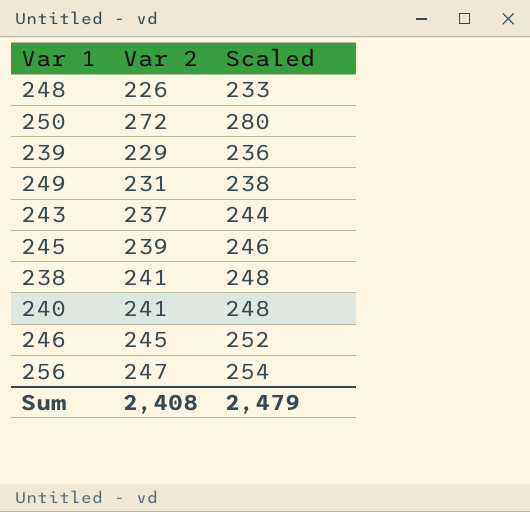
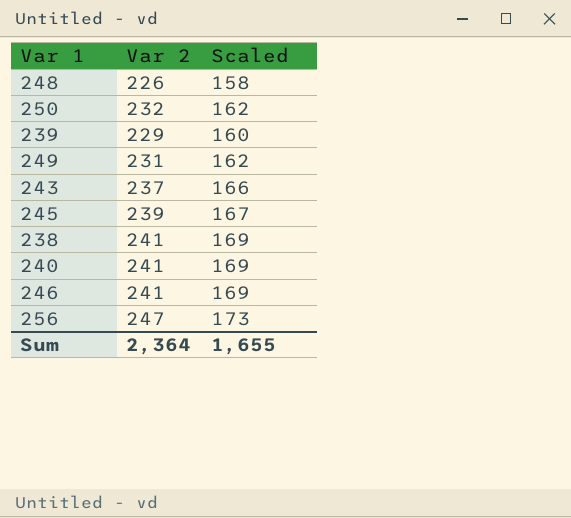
column Scaled | formula: [Var 2] * 1.03 -> [Var 2] * 0.7
250 | Var 2: 272 -> 232
246 | Var 2: 245 -> 241
Sum | Var 2: 2,408 -> 2,364
Sum | Scaled: 2,479 -> 1,655

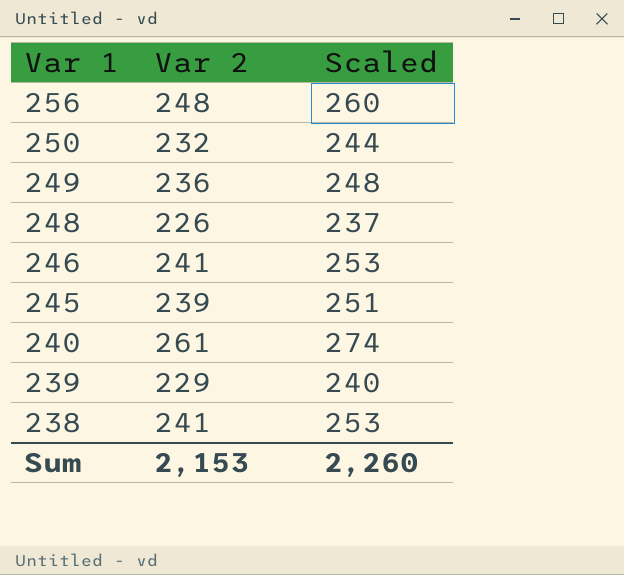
row order: none -> Var 1 descending
column Scaled | formula: [Var 2] * 0.7 -> [Var 2] * 1.05
row 243: 237 | 166 -> none
256 | Var 2: 247 -> 248
249 | Var 2: 231 -> 236
240 | Var 2: 241 -> 261
Sum | Var 2: 2,364 -> 2,153
Sum | Scaled: 1,655 -> 2,260

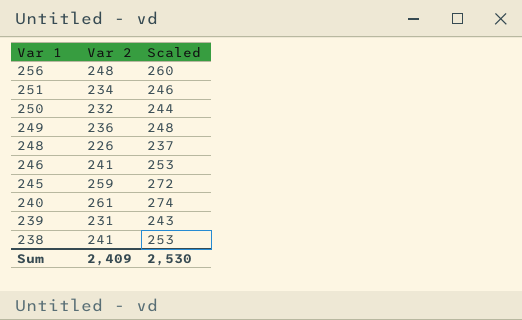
row 251: none -> 234 | 246
245 | Var 2: 239 -> 259
245 | Scaled: 251 -> 272
239 | Var 2: 229 -> 231
239 | Scaled: 240 -> 243
Sum | Var 2: 2,153 -> 2,409
Sum | Scaled: 2,260 -> 2,530

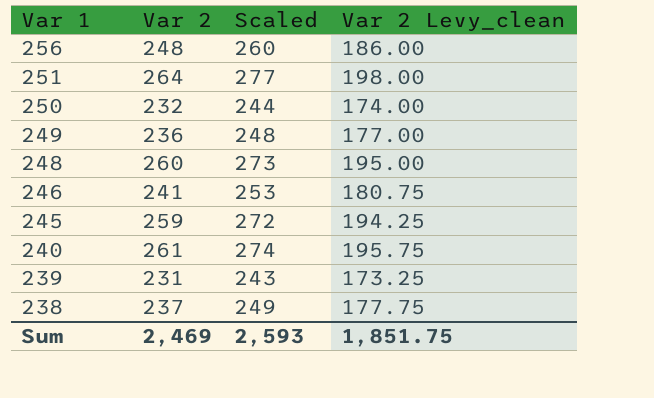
column Var 2 Levy_clean | formula: none -> [Var 2] * 0.75
251 | Var 2: 234 -> 264
251 | Scaled: 246 -> 277
248 | Var 2: 226 -> 260
248 | Scaled: 237 -> 273
238 | Var 2: 241 -> 237
238 | Scaled: 253 -> 249
Sum | Var 2: 2,409 -> 2,469
Sum | Scaled: 2,530 -> 2,593

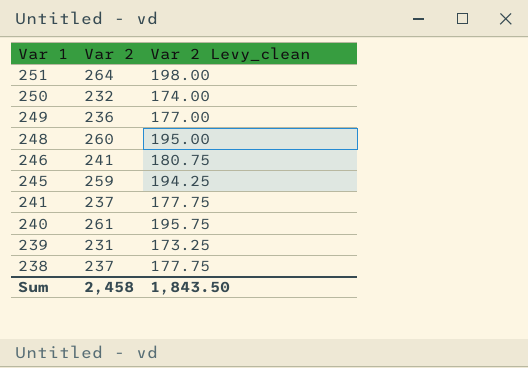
column Scaled | formula: [Var 2] * 1.05 -> none
row 256: 248 | 260 | 186.00 -> none
row 241: none -> 237 | 177.75
Sum | Var 2: 2,469 -> 2,458
Sum | Var 2 Levy_clean: 1,851.75 -> 1,843.50

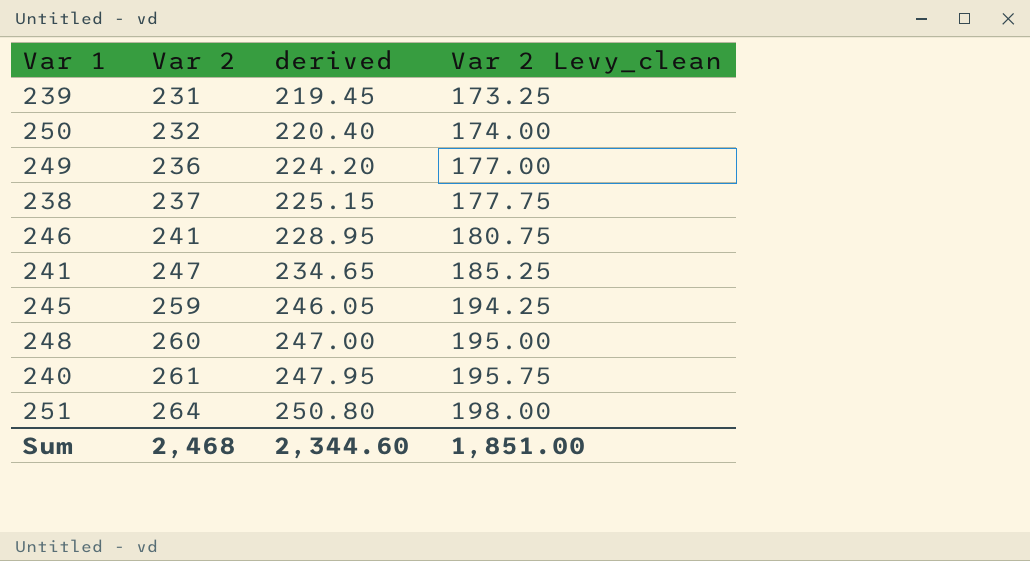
row order: Var 1 descending -> Var 2 ascending
column derived | formula: none -> [Var 2] * 0.95
241 | Var 2: 237 -> 247
241 | Var 2 Levy_clean: 177.75 -> 185.25
Sum | Var 2: 2,458 -> 2,468
Sum | Var 2 Levy_clean: 1,843.50 -> 1,851.00

